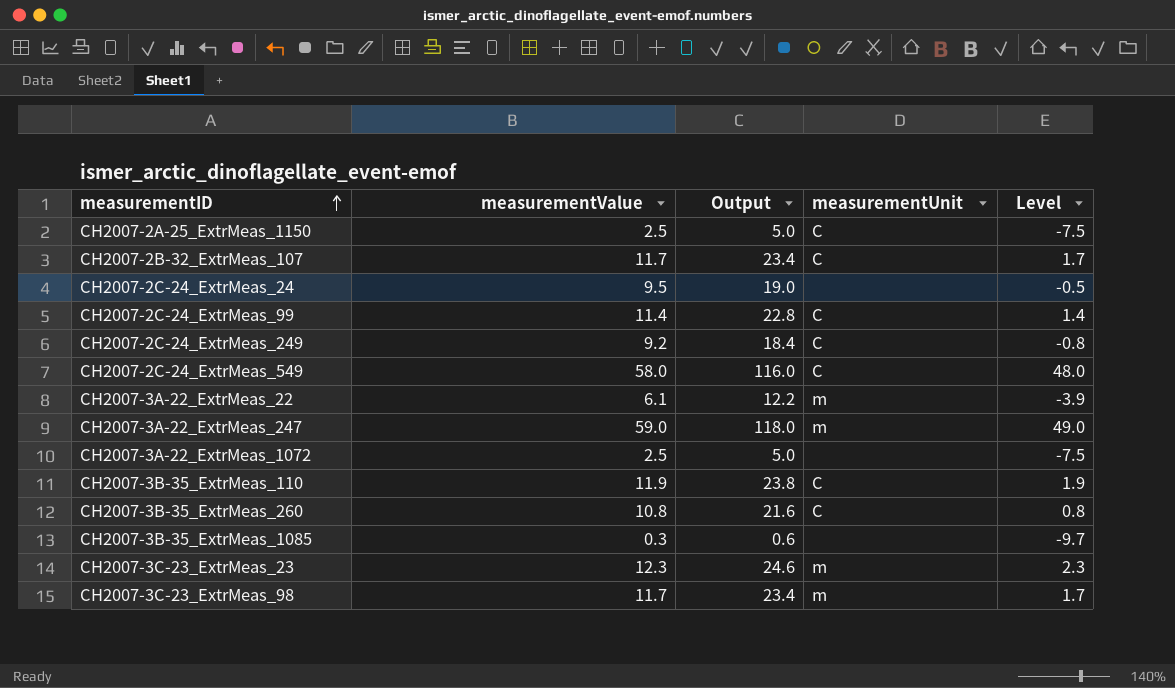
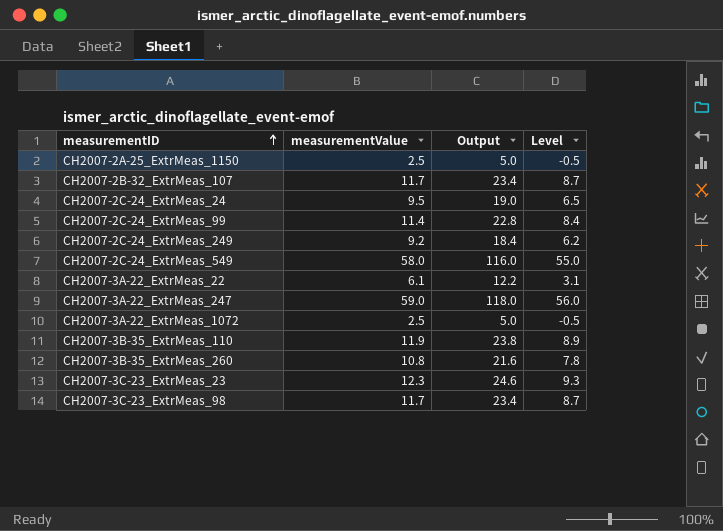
column measurementUnit | position: 4 -> none
column Level | formula: [measurementValue] - 10 -> [measurementValue] - 3
row CH2007-3B-35_ExtrMeas_1085: 0.3 | 0.6 | none | -9.7 -> none

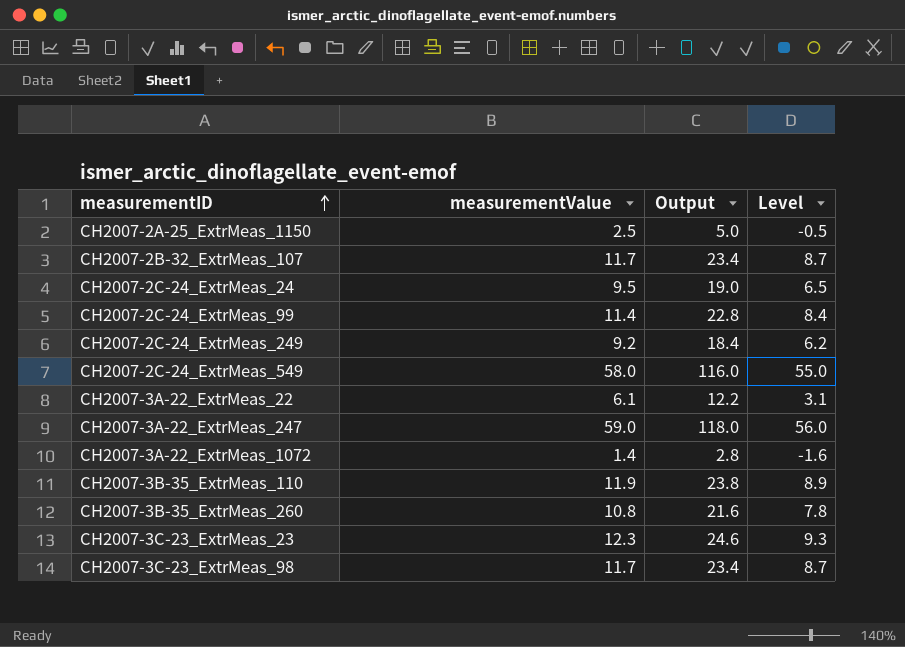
CH2007-3A-22_ExtrMeas_1072 | measurementValue: 2.5 -> 1.4
CH2007-3A-22_ExtrMeas_1072 | Output: 5.0 -> 2.8
CH2007-3A-22_ExtrMeas_1072 | Level: -0.5 -> -1.6

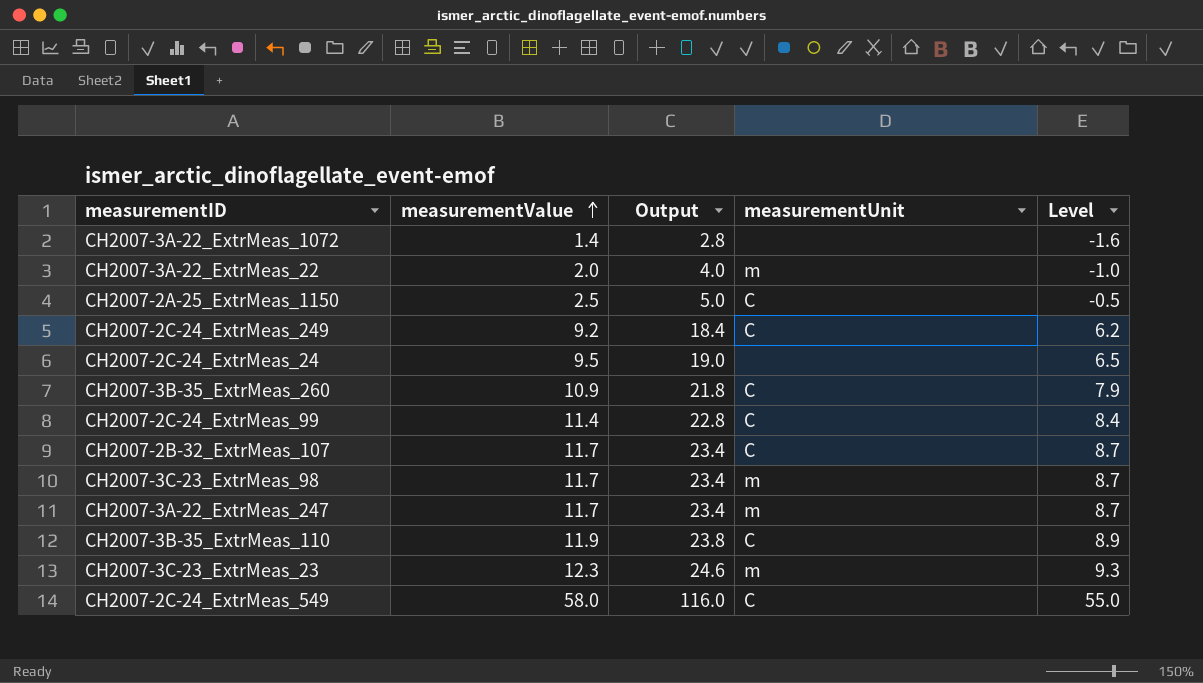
row order: measurementID ascending -> measurementValue ascending
column measurementUnit | position: none -> 4
CH2007-3A-22_ExtrMeas_22 | measurementValue: 6.1 -> 2.0
CH2007-3A-22_ExtrMeas_22 | Output: 12.2 -> 4.0
CH2007-3A-22_ExtrMeas_22 | Level: 3.1 -> -1.0
CH2007-3B-35_ExtrMeas_260 | measurementValue: 10.8 -> 10.9
CH2007-3B-35_ExtrMeas_260 | Output: 21.6 -> 21.8
CH2007-3B-35_ExtrMeas_260 | Level: 7.8 -> 7.9
CH2007-3A-22_ExtrMeas_247 | measurementValue: 59.0 -> 11.7
CH2007-3A-22_ExtrMeas_247 | Output: 118.0 -> 23.4
CH2007-3A-22_ExtrMeas_247 | Level: 56.0 -> 8.7

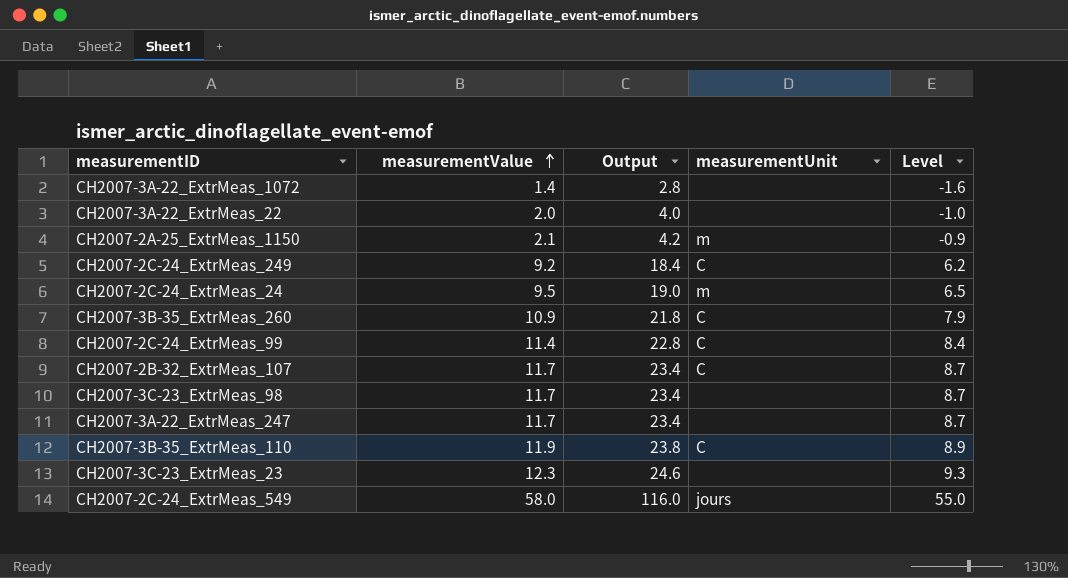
CH2007-3A-22_ExtrMeas_22 | measurementUnit: m -> none
CH2007-2A-25_ExtrMeas_1150 | measurementValue: 2.5 -> 2.1
CH2007-2A-25_ExtrMeas_1150 | Output: 5.0 -> 4.2
CH2007-2A-25_ExtrMeas_1150 | measurementUnit: C -> m
CH2007-2A-25_ExtrMeas_1150 | Level: -0.5 -> -0.9
CH2007-2C-24_ExtrMeas_24 | measurementUnit: none -> m
CH2007-3C-23_ExtrMeas_98 | measurementUnit: m -> none
CH2007-3A-22_ExtrMeas_247 | measurementUnit: m -> none
CH2007-3C-23_ExtrMeas_23 | measurementUnit: m -> none
CH2007-2C-24_ExtrMeas_549 | measurementUnit: C -> jours

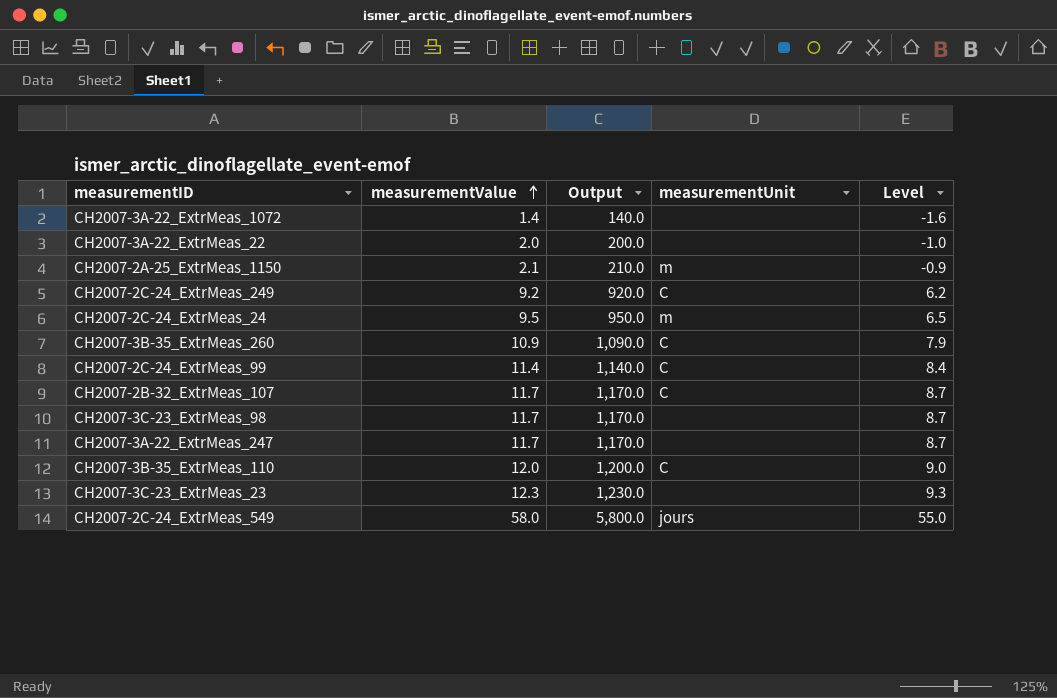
column Output | formula: [measurementValue] * 2 -> [measurementValue] * 100
CH2007-3B-35_ExtrMeas_110 | measurementValue: 11.9 -> 12.0
CH2007-3B-35_ExtrMeas_110 | Level: 8.9 -> 9.0

